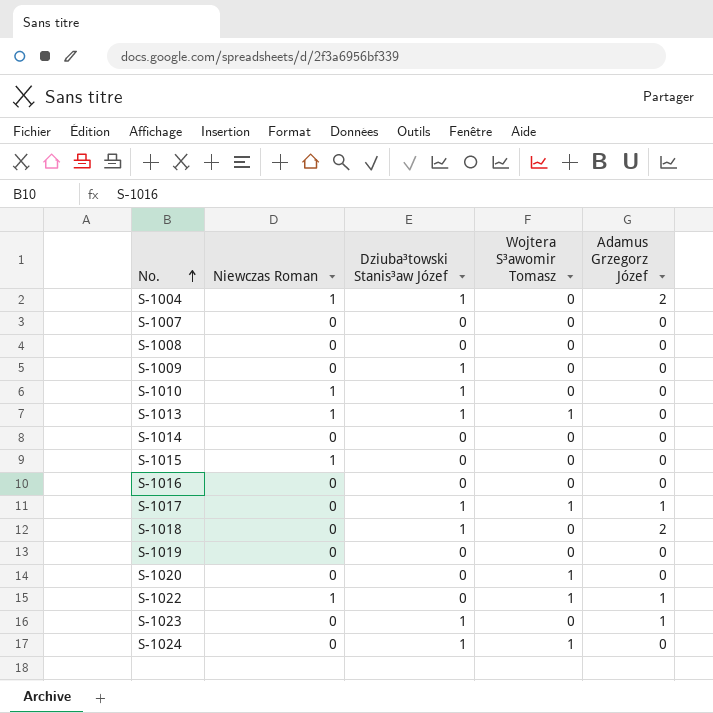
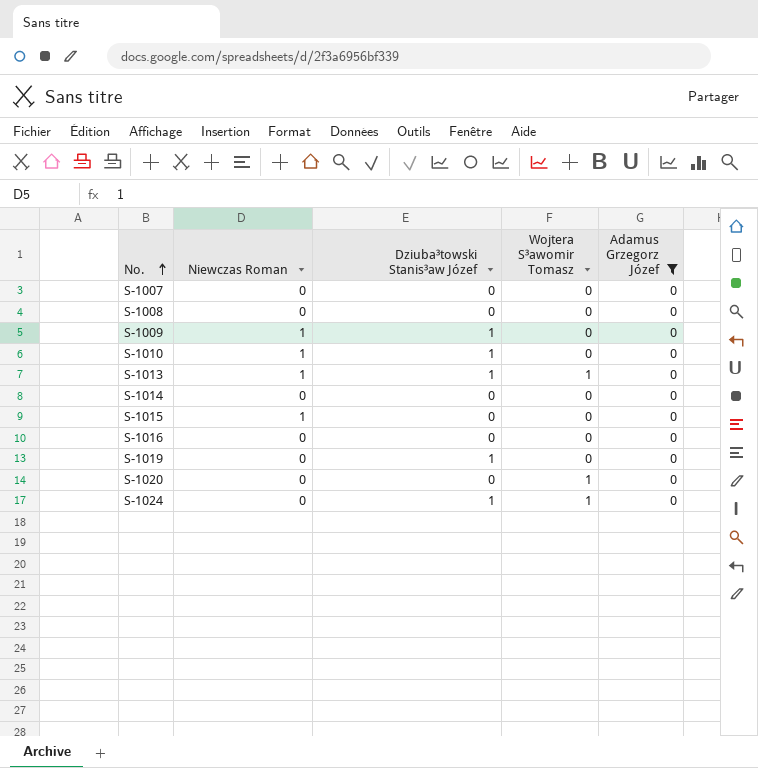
filter: none -> Adamus Grzegorz Józef = 0
S-1009 | Niewczas Roman: 0 -> 1
S-1019 | Dziuba³towski Stanis³aw Józef: 0 -> 1

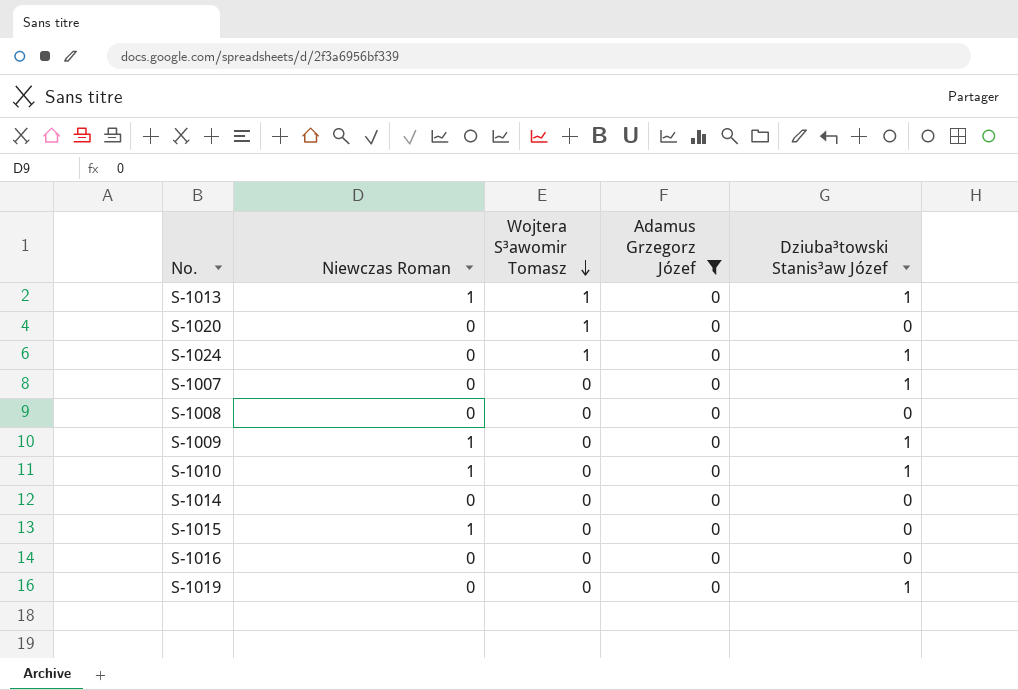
row order: No. ascending -> Wojtera S³awomir Tomasz descending
column Dziuba³towski Stanis³aw Józef | position: 3 -> 5
S-1007 | Dziuba³towski Stanis³aw Józef: 0 -> 1

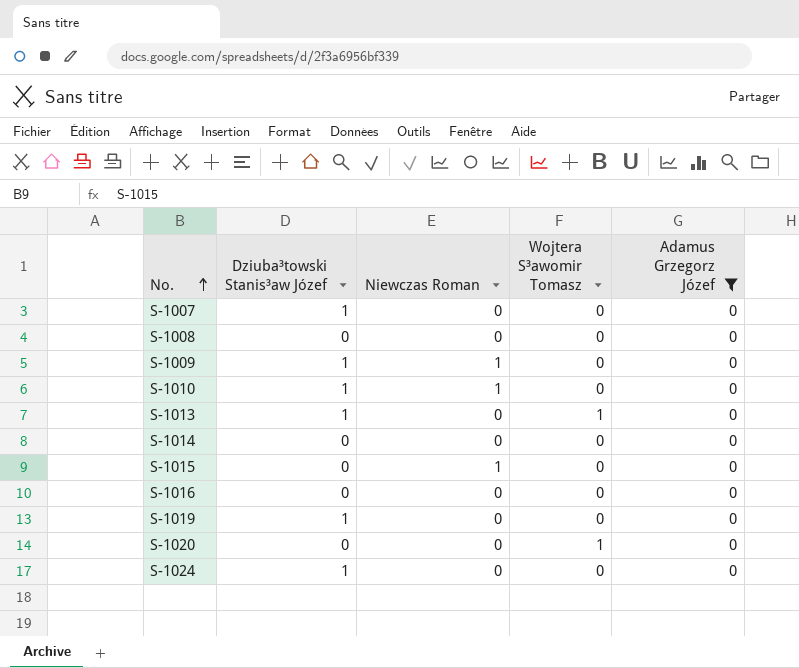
row order: Wojtera S³awomir Tomasz descending -> No. ascending
column Dziuba³towski Stanis³aw Józef | position: 5 -> 2
S-1013 | Niewczas Roman: 1 -> 0
S-1024 | Wojtera S³awomir Tomasz: 1 -> 0

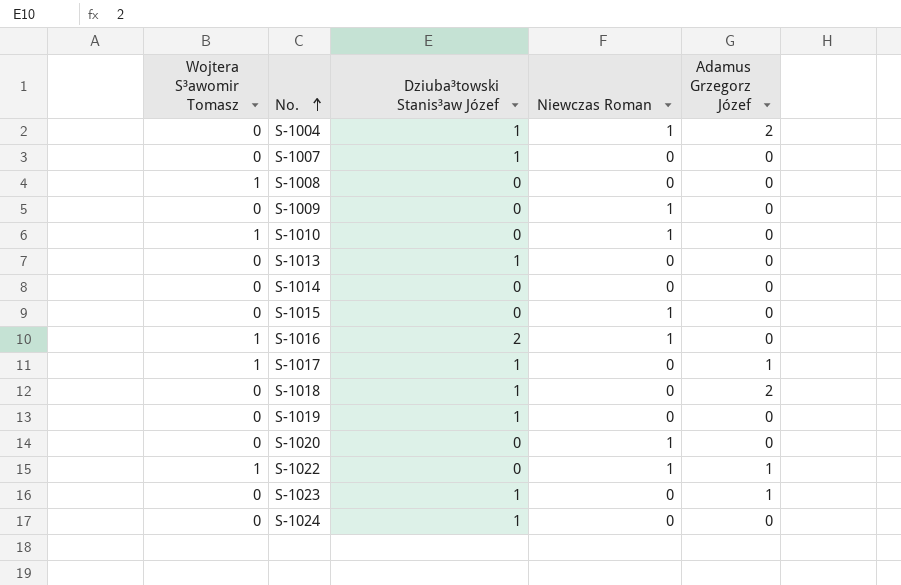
filter: Adamus Grzegorz Józef = 0 -> none
column Wojtera S³awomir Tomasz | position: 4 -> 1
S-1008 | Wojtera S³awomir Tomasz: 0 -> 1
S-1009 | Dziuba³towski Stanis³aw Józef: 1 -> 0
S-1010 | Wojtera S³awomir Tomasz: 0 -> 1
S-1010 | Dziuba³towski Stanis³aw Józef: 1 -> 0
S-1013 | Wojtera S³awomir Tomasz: 1 -> 0
S-1016 | Wojtera S³awomir Tomasz: 0 -> 1
S-1016 | Dziuba³towski Stanis³aw Józef: 0 -> 2
S-1016 | Niewczas Roman: 0 -> 1
S-1020 | Wojtera S³awomir Tomasz: 1 -> 0
S-1020 | Niewczas Roman: 0 -> 1

